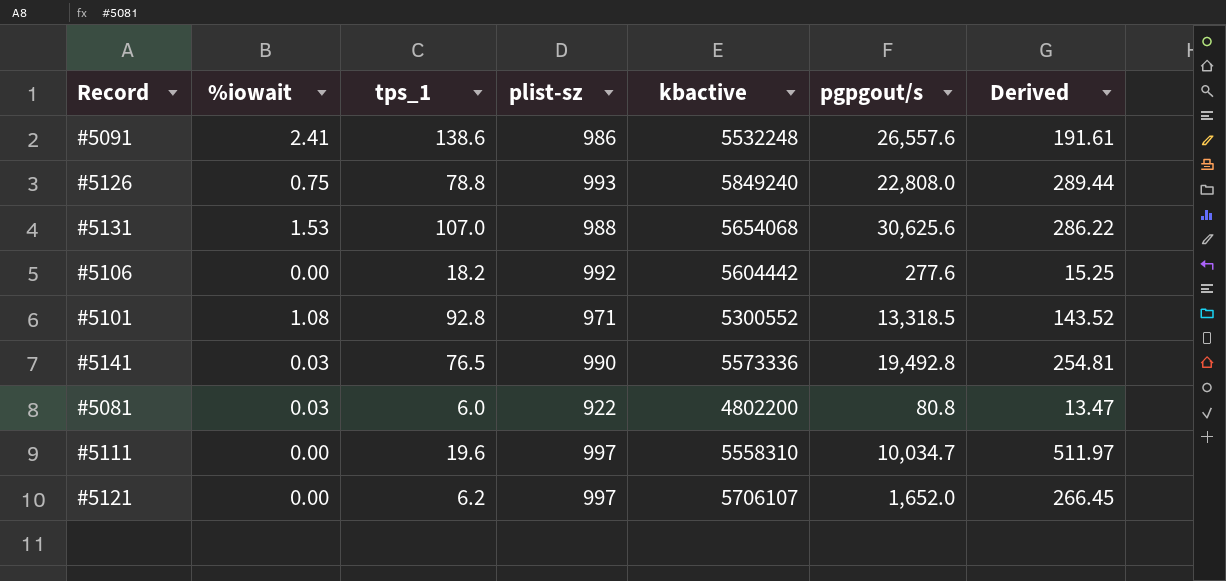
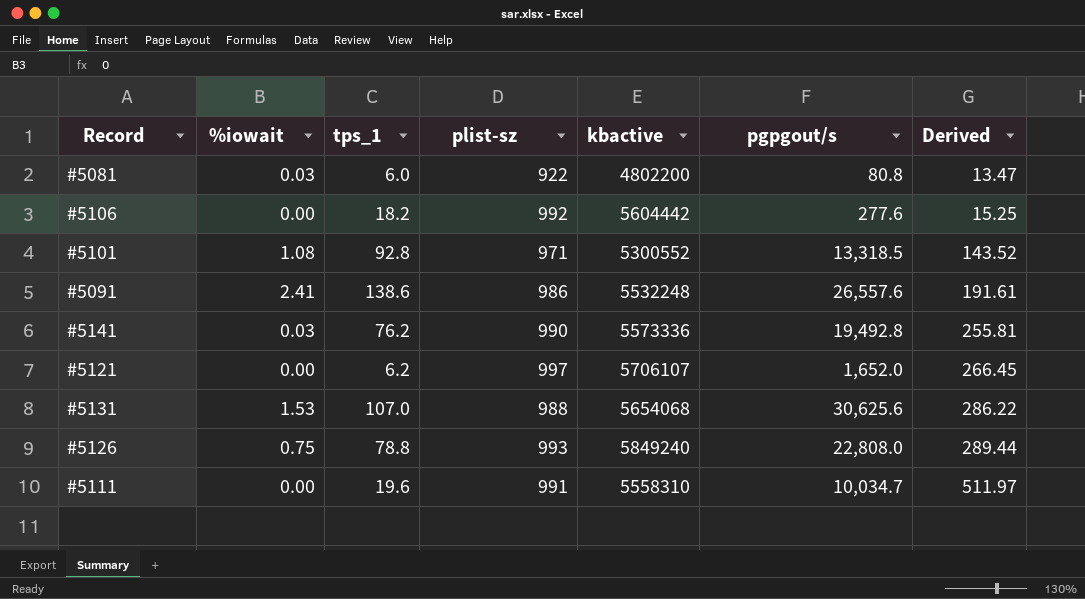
row order: none -> Derived ascending
#5141 | tps_1: 76.5 -> 76.2
#5141 | Derived: 254.81 -> 255.81
#5111 | plist-sz: 997 -> 991

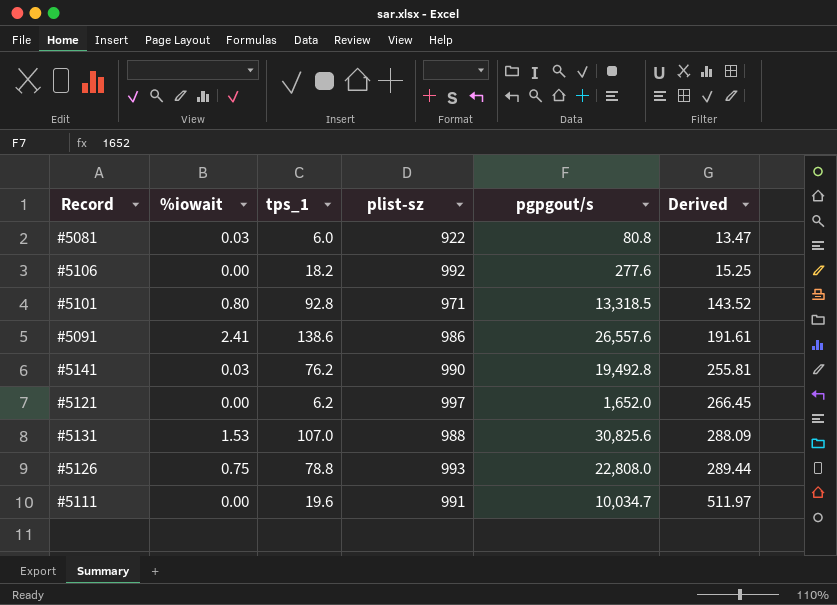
column kbactive | position: 5 -> none
#5101 | %iowait: 1.08 -> 0.80
#5131 | pgpgout/s: 30,625.6 -> 30,825.6
#5131 | Derived: 286.22 -> 288.09

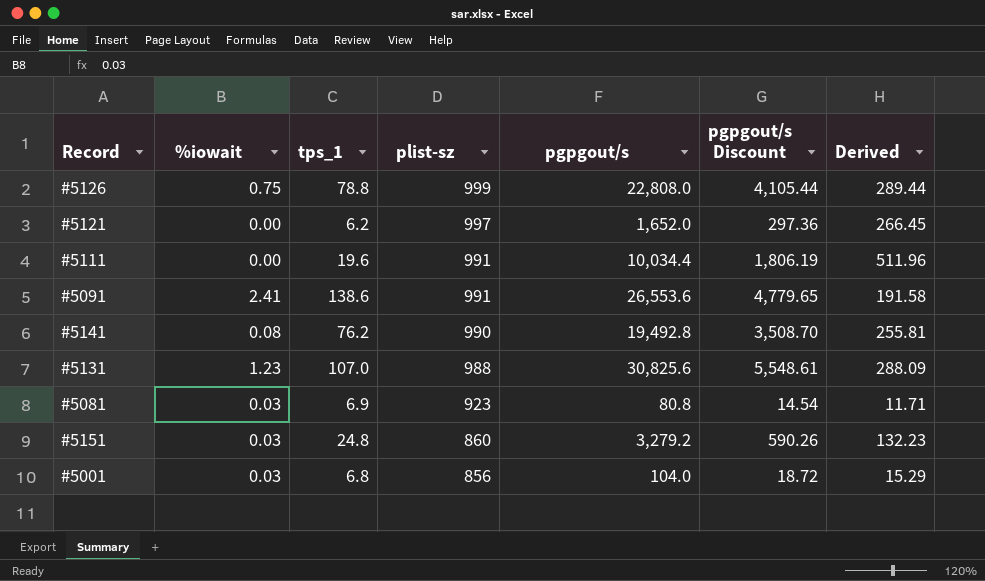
row order: Derived ascending -> plist-sz descending
column pgpgout/s Discount | formula: none -> [pgpgout/s] * 0.18
row #5106: 0.00 | 18.2 | 992 | 277.6 | 15.25 -> none
row #5101: 0.80 | 92.8 | 971 | 13,318.5 | 143.52 -> none
#5126 | plist-sz: 993 -> 999
#5111 | pgpgout/s: 10,034.7 -> 10,034.4
#5111 | Derived: 511.97 -> 511.96
#5091 | plist-sz: 986 -> 991
#5091 | pgpgout/s: 26,557.6 -> 26,553.6
#5091 | Derived: 191.61 -> 191.58
#5141 | %iowait: 0.03 -> 0.08
#5131 | %iowait: 1.53 -> 1.23
#5081 | tps_1: 6.0 -> 6.9
#5081 | plist-sz: 922 -> 923
#5081 | Derived: 13.47 -> 11.71
row #5151: none -> 0.03 | 24.8 | 860 | 3,279.2 | 590.26 | 132.23
row #5001: none -> 0.03 | 6.8 | 856 | 104.0 | 18.72 | 15.29

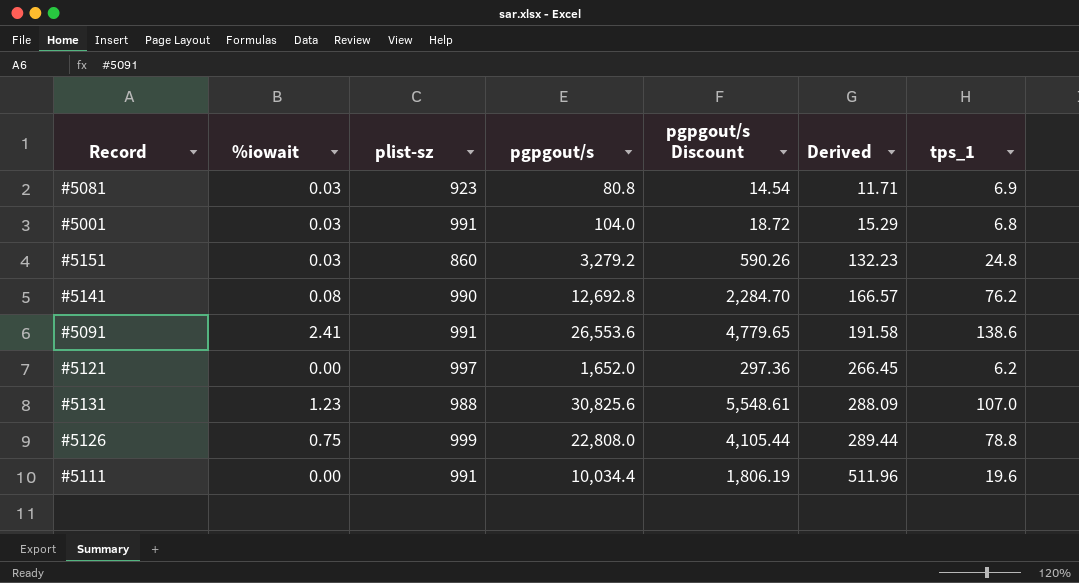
row order: plist-sz descending -> Derived ascending
column tps_1 | position: 3 -> 7
#5001 | plist-sz: 856 -> 991
#5141 | pgpgout/s: 19,492.8 -> 12,692.8
#5141 | pgpgout/s Discount: 3,508.70 -> 2,284.70
#5141 | Derived: 255.81 -> 166.57

